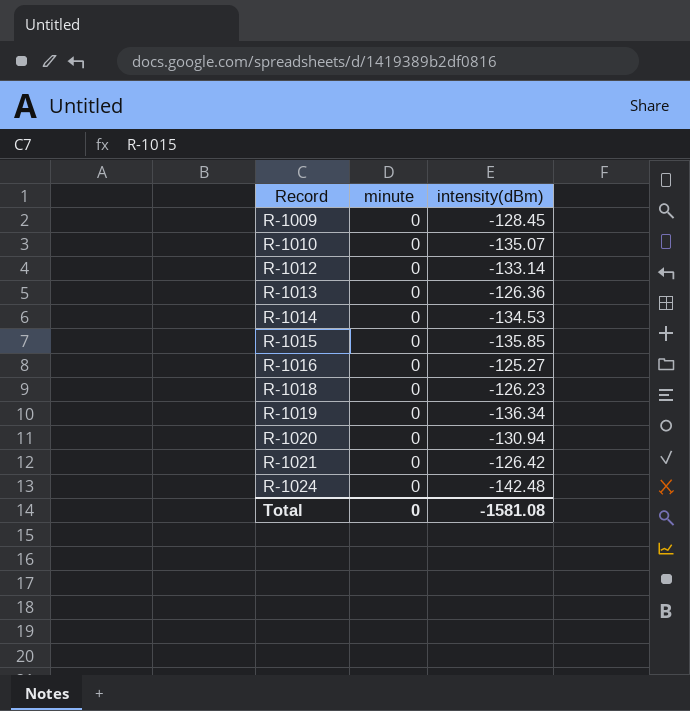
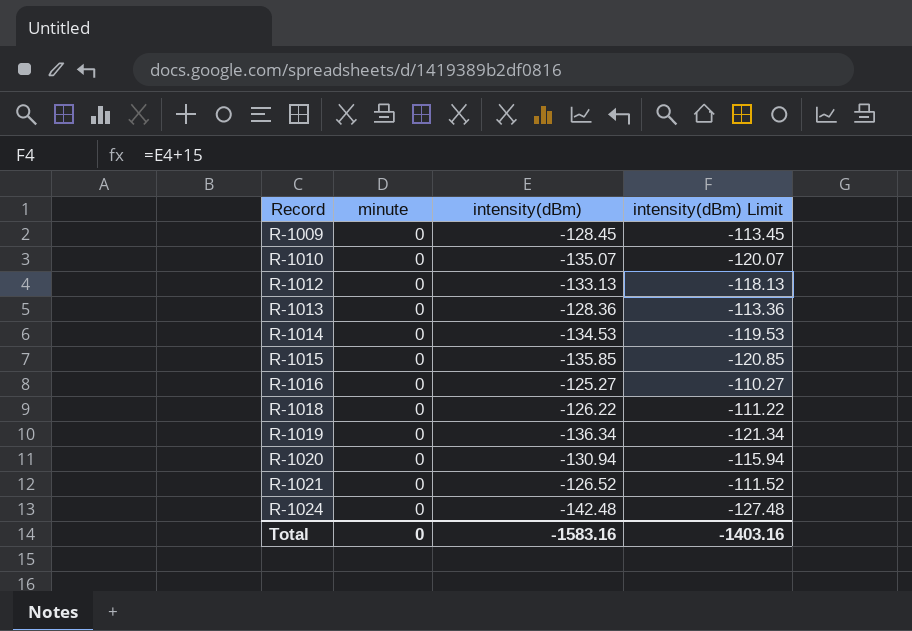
column intensity(dBm) Limit | formula: none -> [intensity(dBm)] + 15
R-1012 | intensity(dBm): -133.14 -> -133.13
R-1013 | intensity(dBm): -126.36 -> -128.36
R-1018 | intensity(dBm): -126.23 -> -126.22
R-1021 | intensity(dBm): -126.42 -> -126.52
Total | intensity(dBm): -1581.08 -> -1583.16

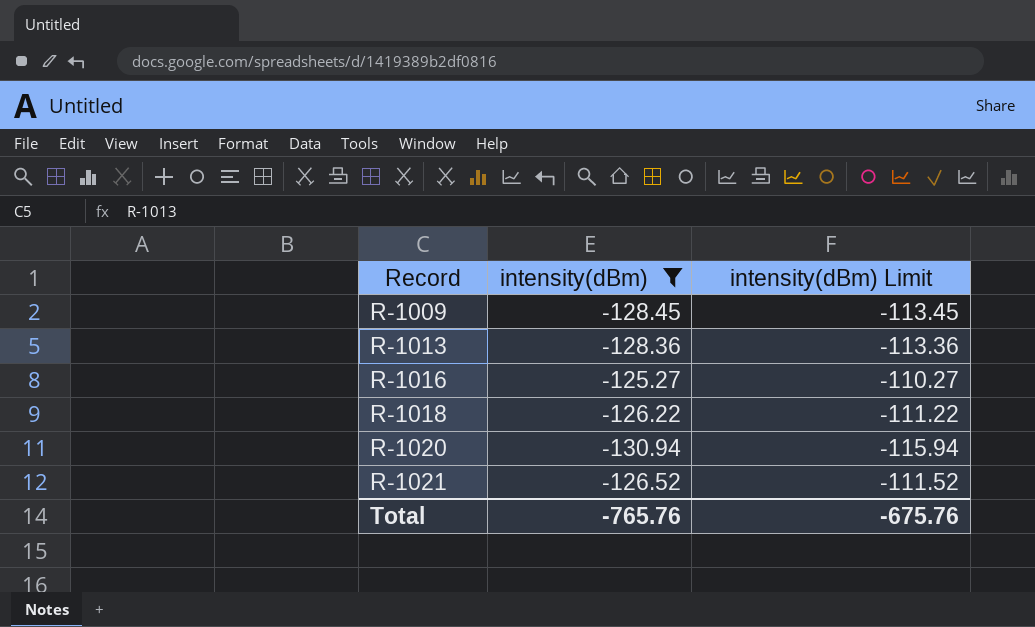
filter: none -> intensity(dBm) >= -130.94
column minute | position: 2 -> none
Total | intensity(dBm): -1583.16 -> -765.76
Total | intensity(dBm) Limit: -1403.16 -> -675.76

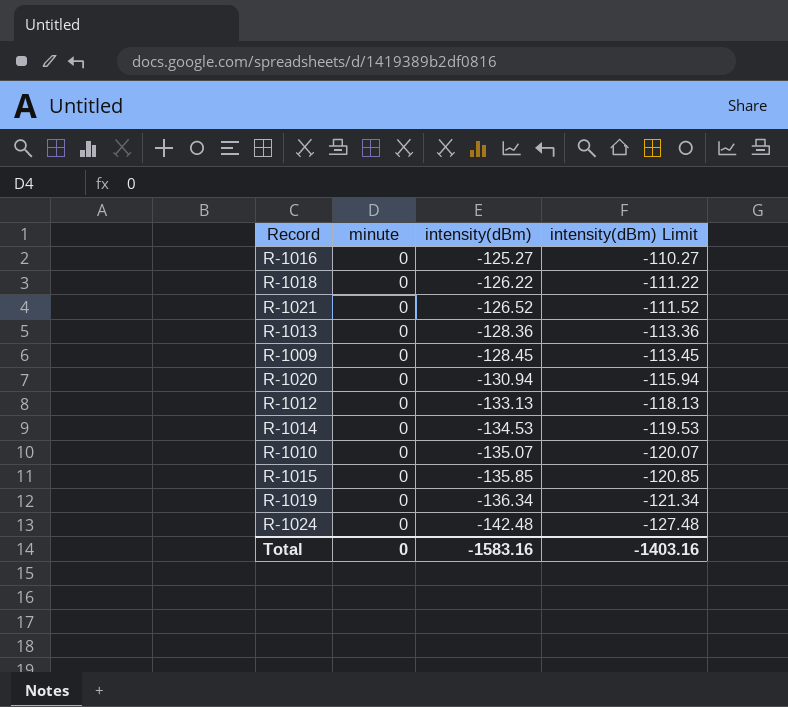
filter: intensity(dBm) >= -130.94 -> none
row order: Record ascending -> intensity(dBm) descending
column minute | position: none -> 2
Total | intensity(dBm): -765.76 -> -1583.16
Total | intensity(dBm) Limit: -675.76 -> -1403.16

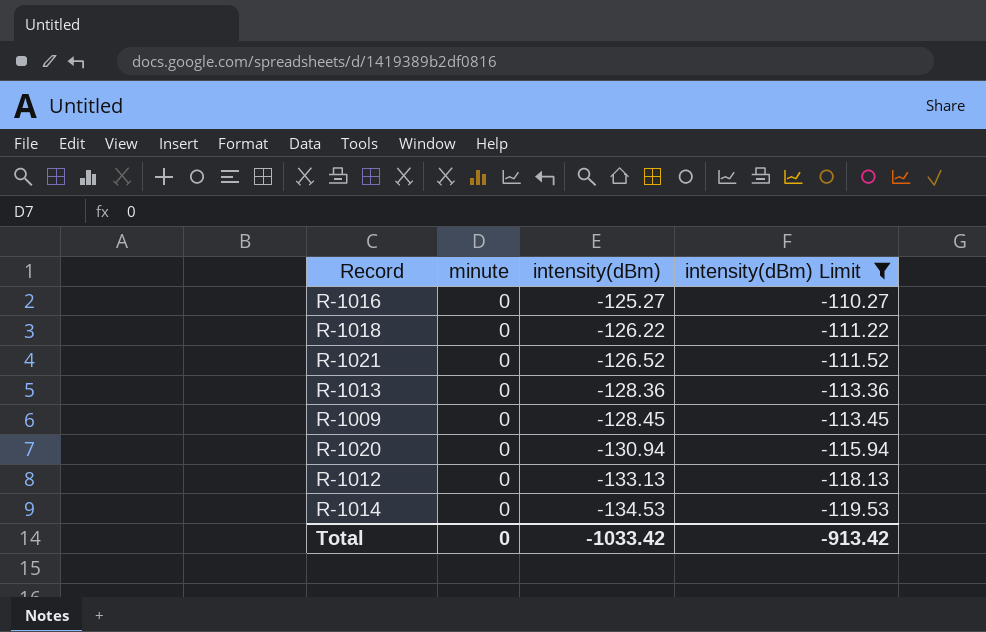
filter: none -> intensity(dBm) Limit >= -119.53
Total | intensity(dBm): -1583.16 -> -1033.42
Total | intensity(dBm) Limit: -1403.16 -> -913.42

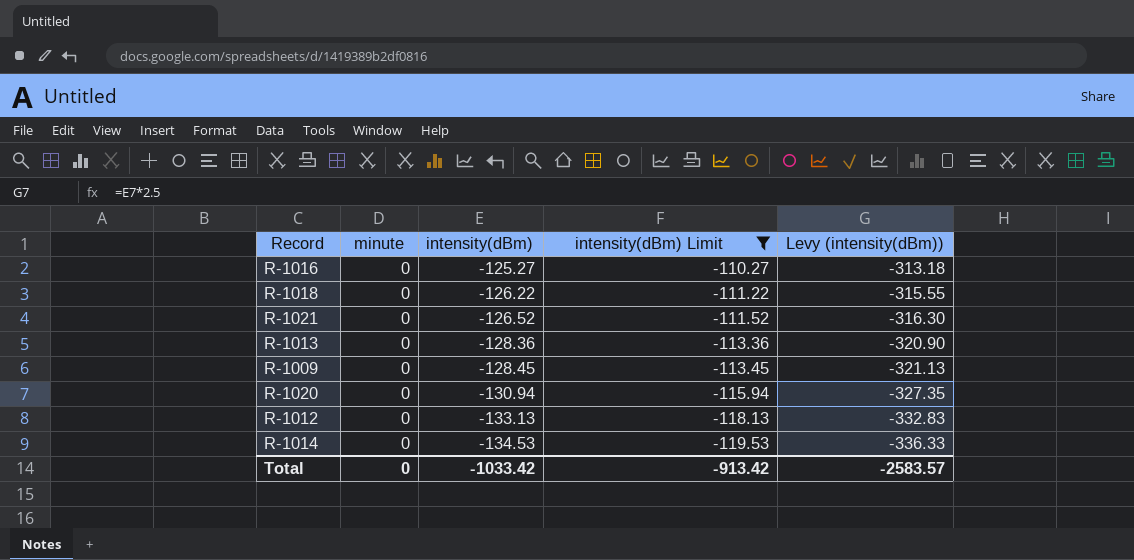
column Levy (intensity(dBm)) | formula: none -> [intensity(dBm)] * 2.5

